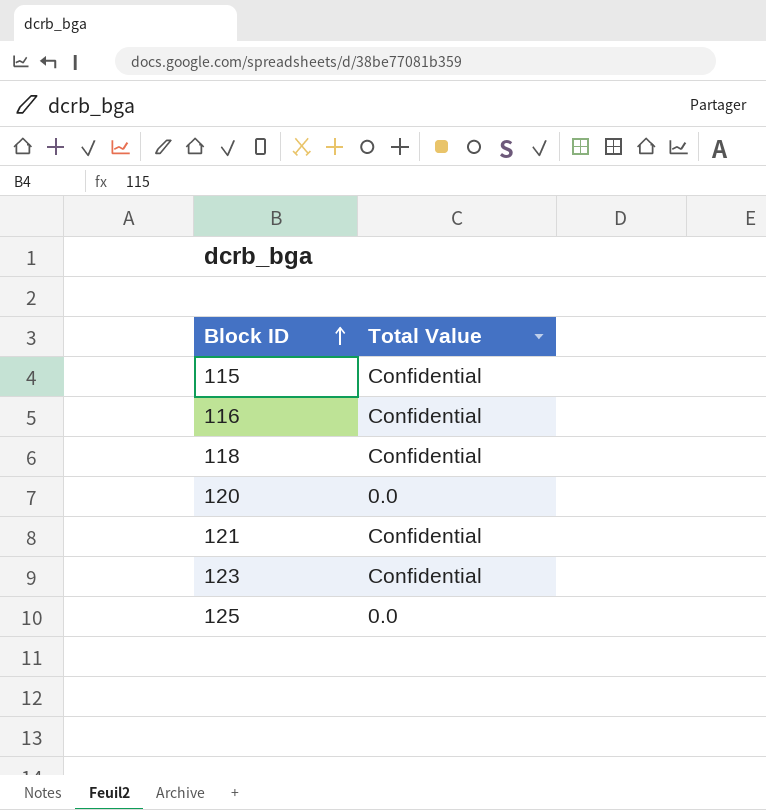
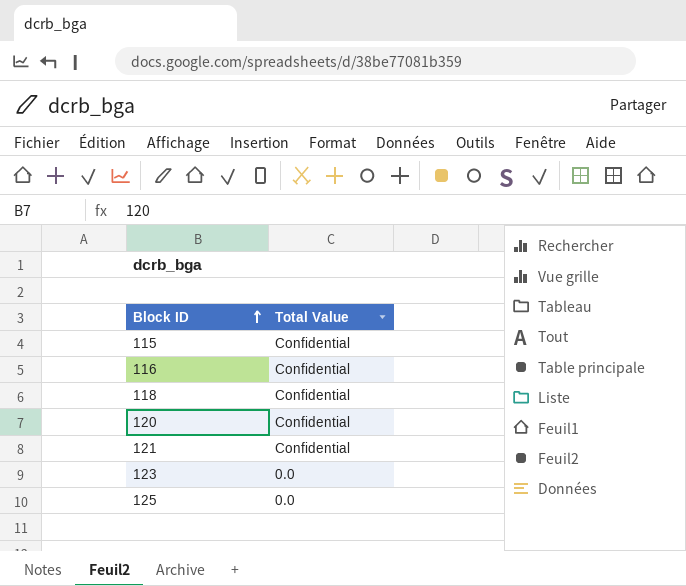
120 | Total Value: 0.0 -> Confidential
123 | Total Value: Confidential -> 0.0

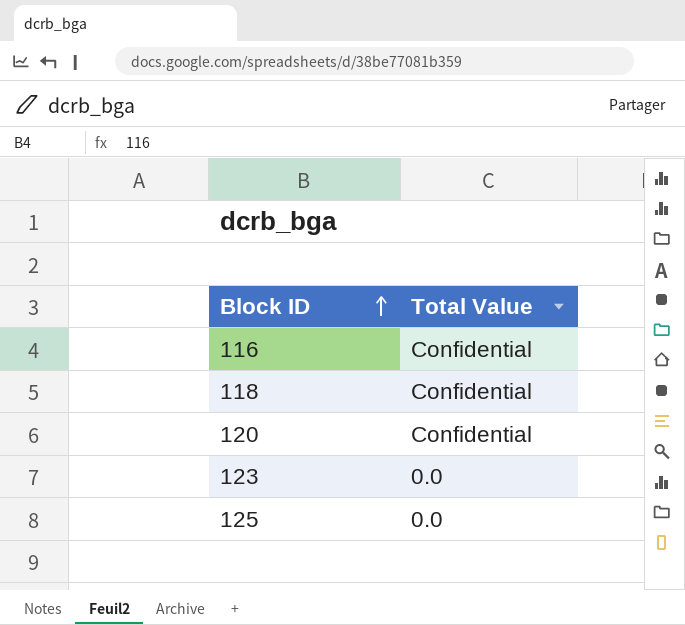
row 115: Confidential -> none
row 121: Confidential -> none

